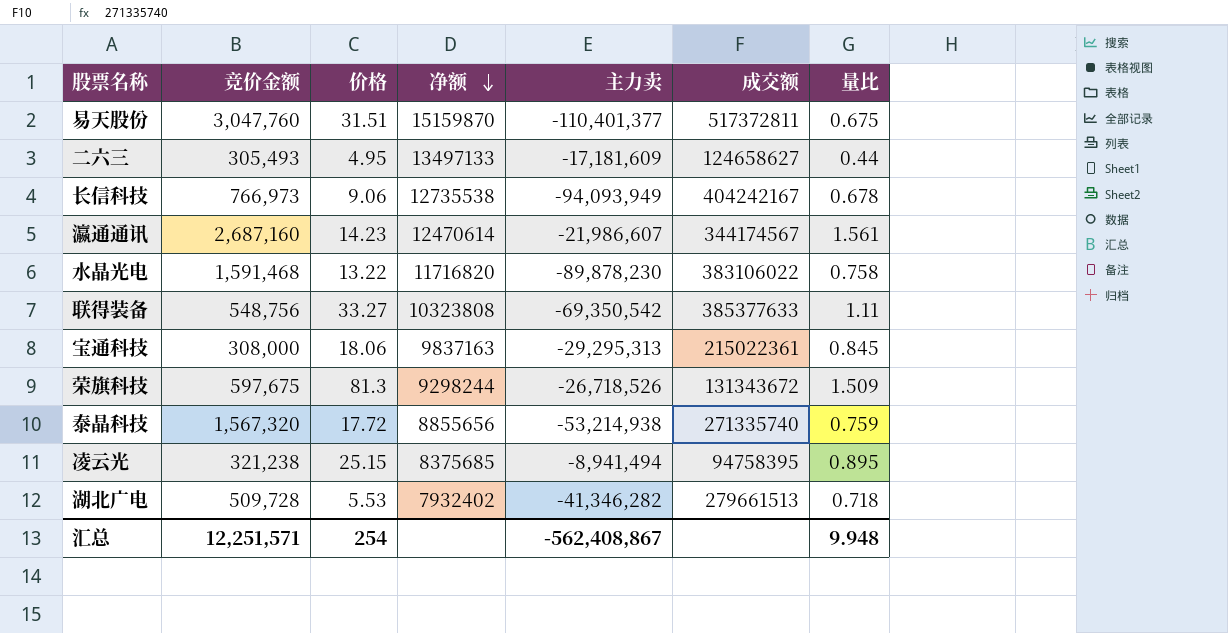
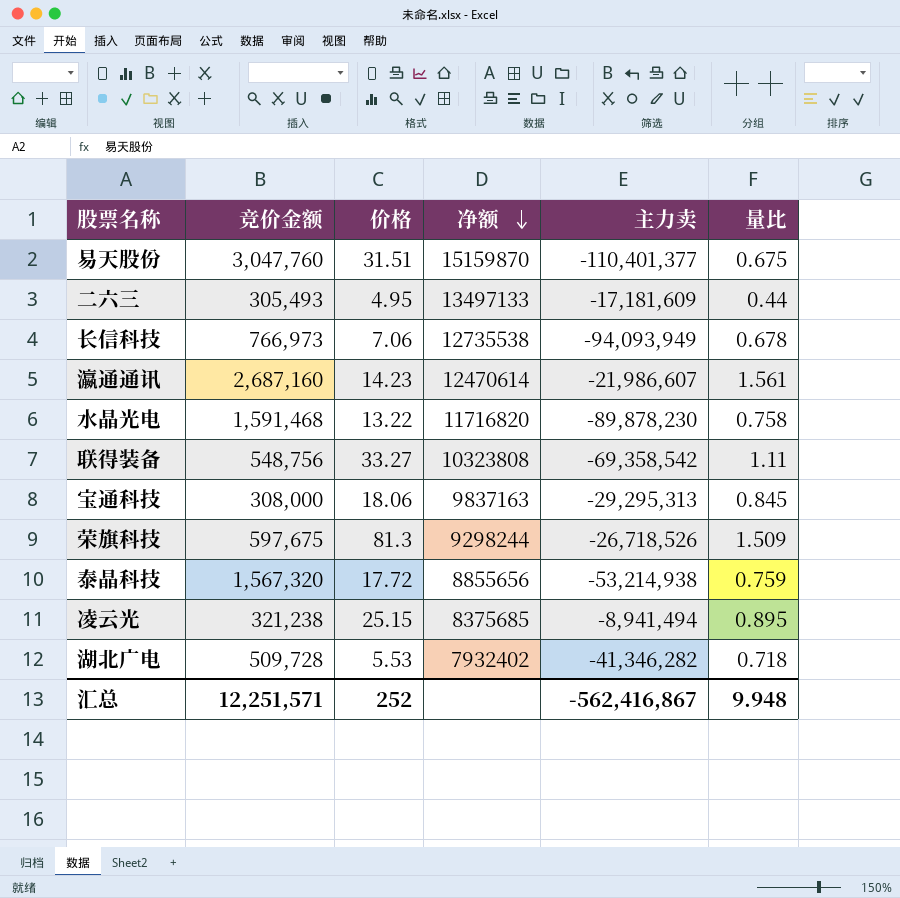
column 成交额 | position: 6 -> none
长信科技 | 价格: 9.06 -> 7.06
联得装备 | 主力卖: -69,350,542 -> -69,358,542
汇总 | 价格: 254 -> 252
汇总 | 主力卖: -562,408,867 -> -562,416,867

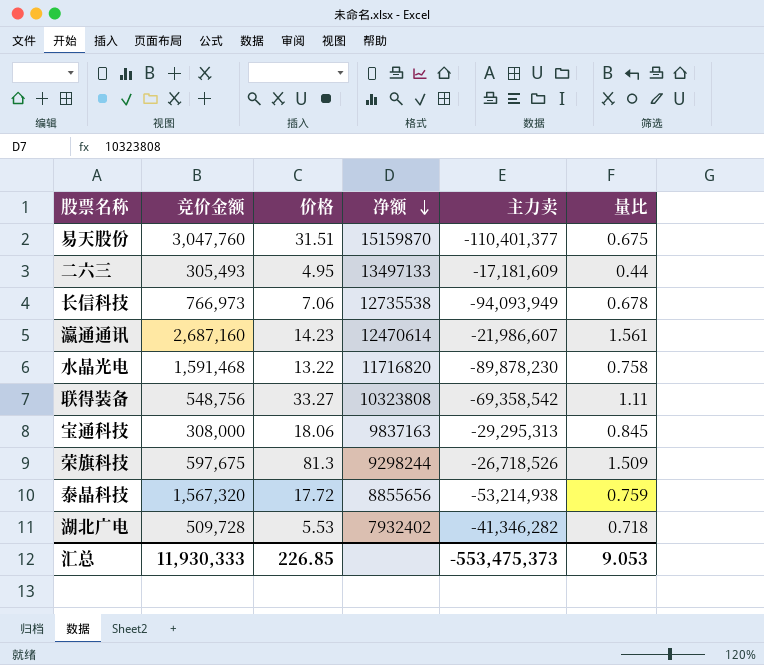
row 凌云光: 321,238 | 25.15 | 8375685 | -8,941,494 | 0.895 -> none
汇总 | 竞价金额: 12,251,571 -> 11,930,333
汇总 | 价格: 252 -> 226.85
汇总 | 主力卖: -562,416,867 -> -553,475,373
汇总 | 量比: 9.948 -> 9.053

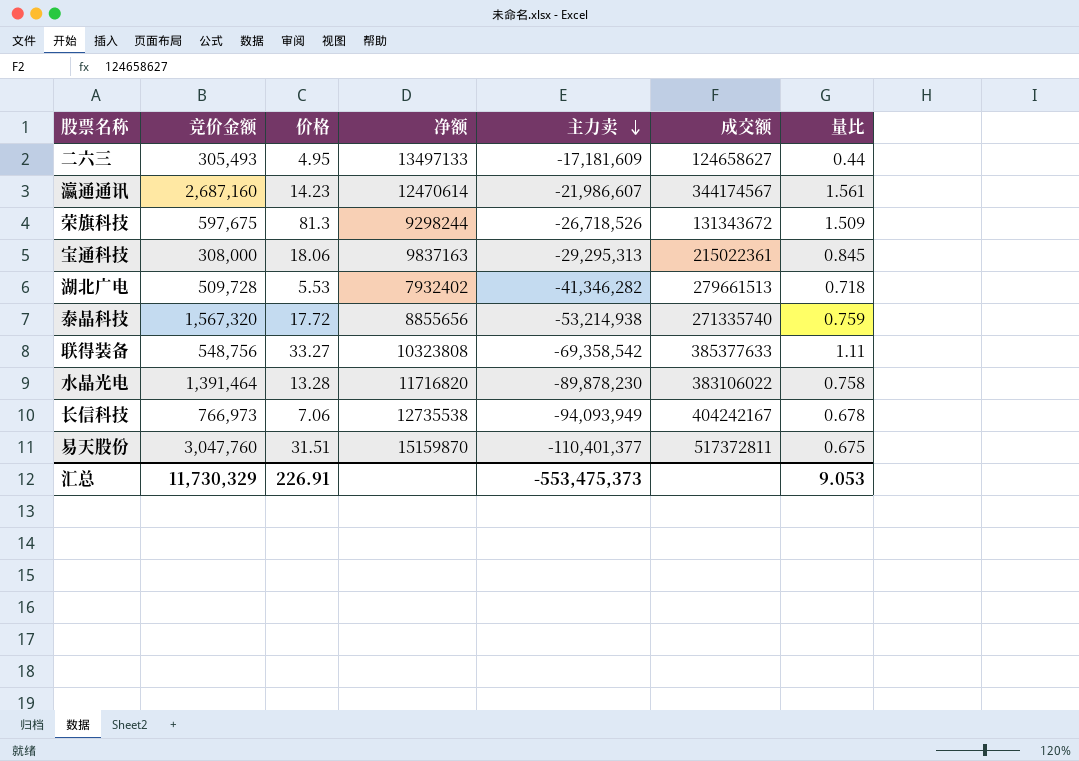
row order: 净额 descending -> 主力卖 descending
column 成交额 | position: none -> 6
水晶光电 | 竞价金额: 1,591,468 -> 1,391,464
水晶光电 | 价格: 13.22 -> 13.28
汇总 | 竞价金额: 11,930,333 -> 11,730,329
汇总 | 价格: 226.85 -> 226.91

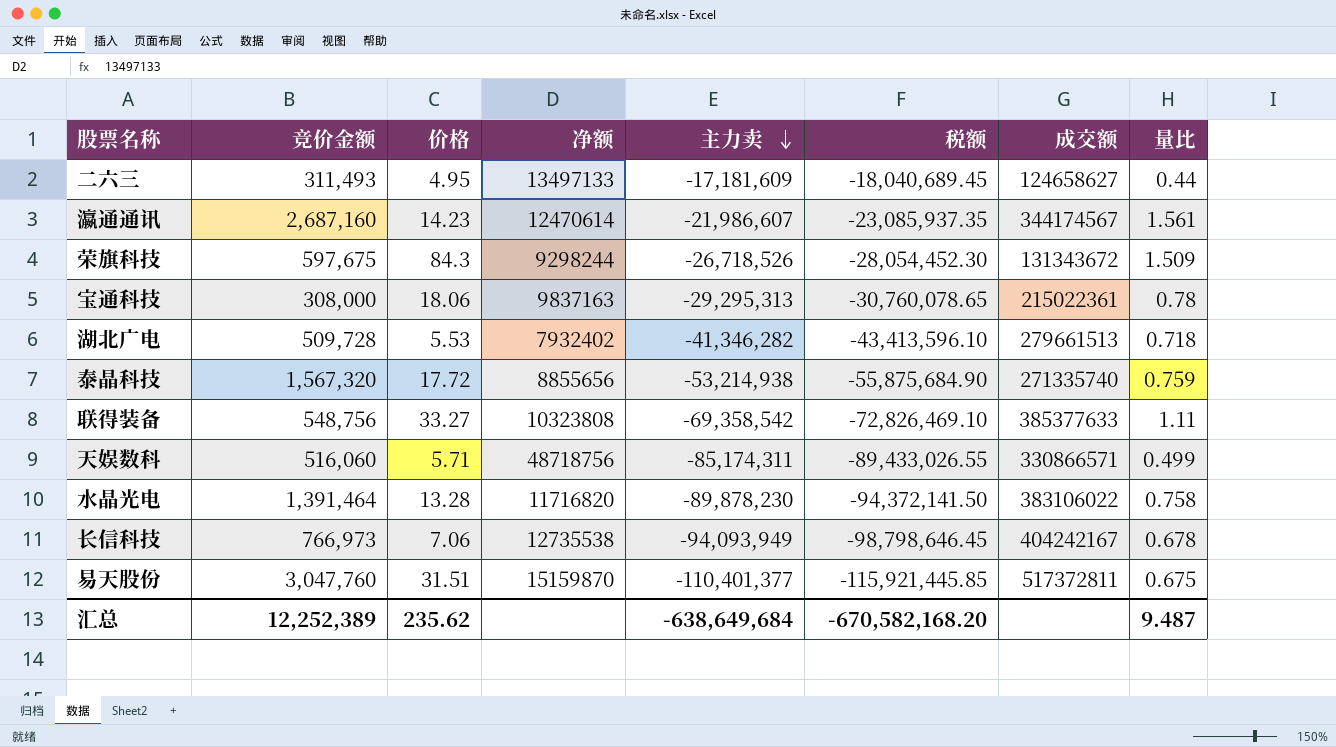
column 税额 | formula: none -> [主力卖] * 1.05
二六三 | 竞价金额: 305,493 -> 311,493
荣旗科技 | 价格: 81.3 -> 84.3
宝通科技 | 量比: 0.845 -> 0.78
row 天娱数科: none -> 516,060 | 5.71 | 48718756 | -85,174,311 | -89,433,026.55 | 330866571 | 0.499
汇总 | 竞价金额: 11,730,329 -> 12,252,389
汇总 | 价格: 226.91 -> 235.62
汇总 | 主力卖: -553,475,373 -> -638,649,684
汇总 | 量比: 9.053 -> 9.487

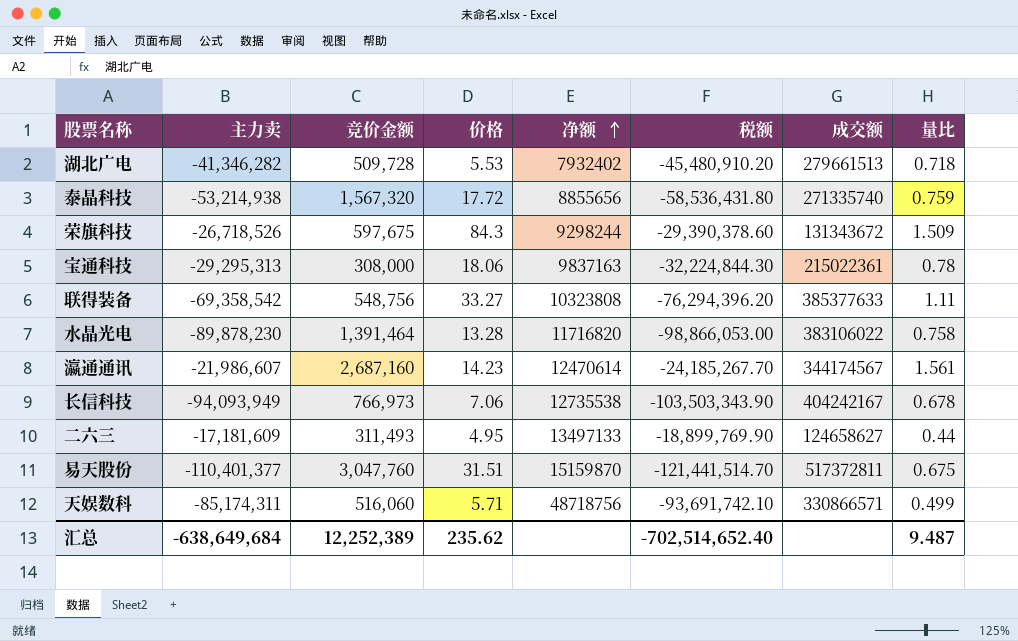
row order: 主力卖 descending -> 净额 ascending
column 主力卖 | position: 5 -> 2
column 税额 | formula: [主力卖] * 1.05 -> [主力卖] * 1.1
汇总 | 税额: -670,582,168.20 -> -702,514,652.40

